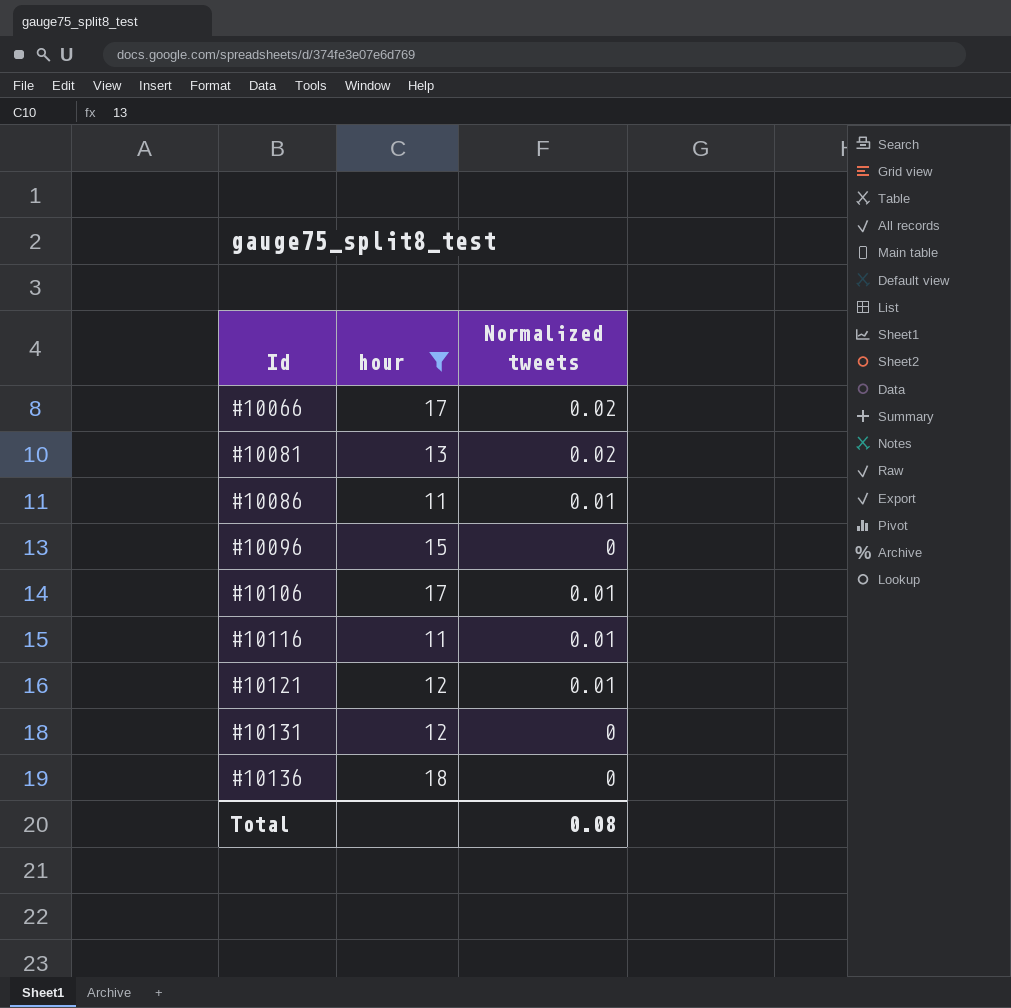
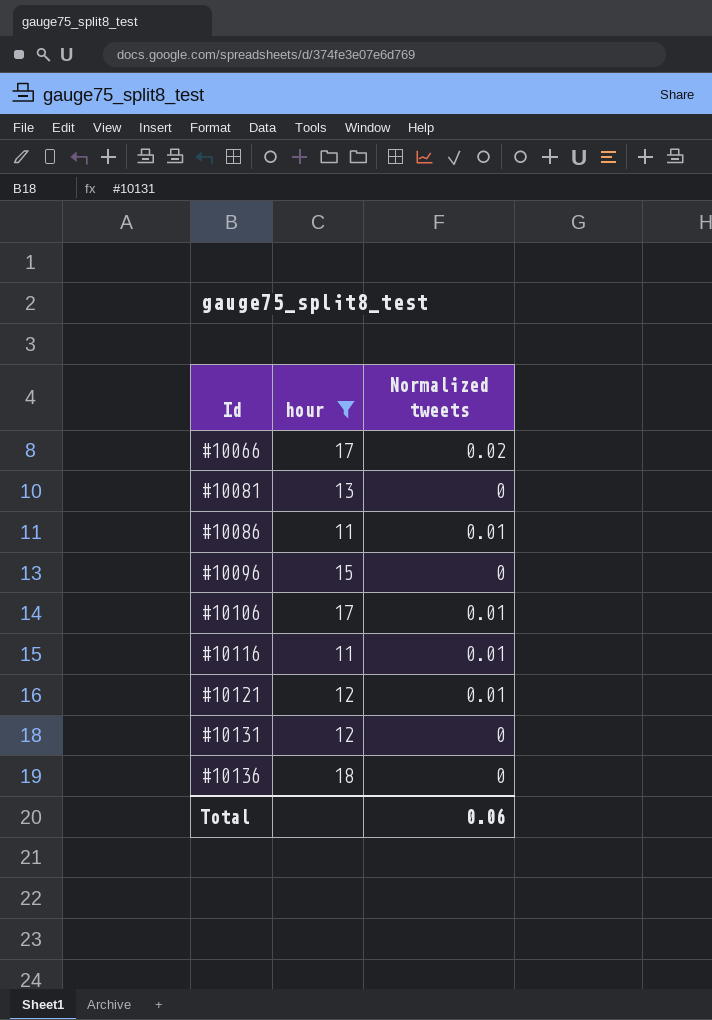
#10081 | Normalized tweets: 0.02 -> 0
Total | Normalized tweets: 0.08 -> 0.06

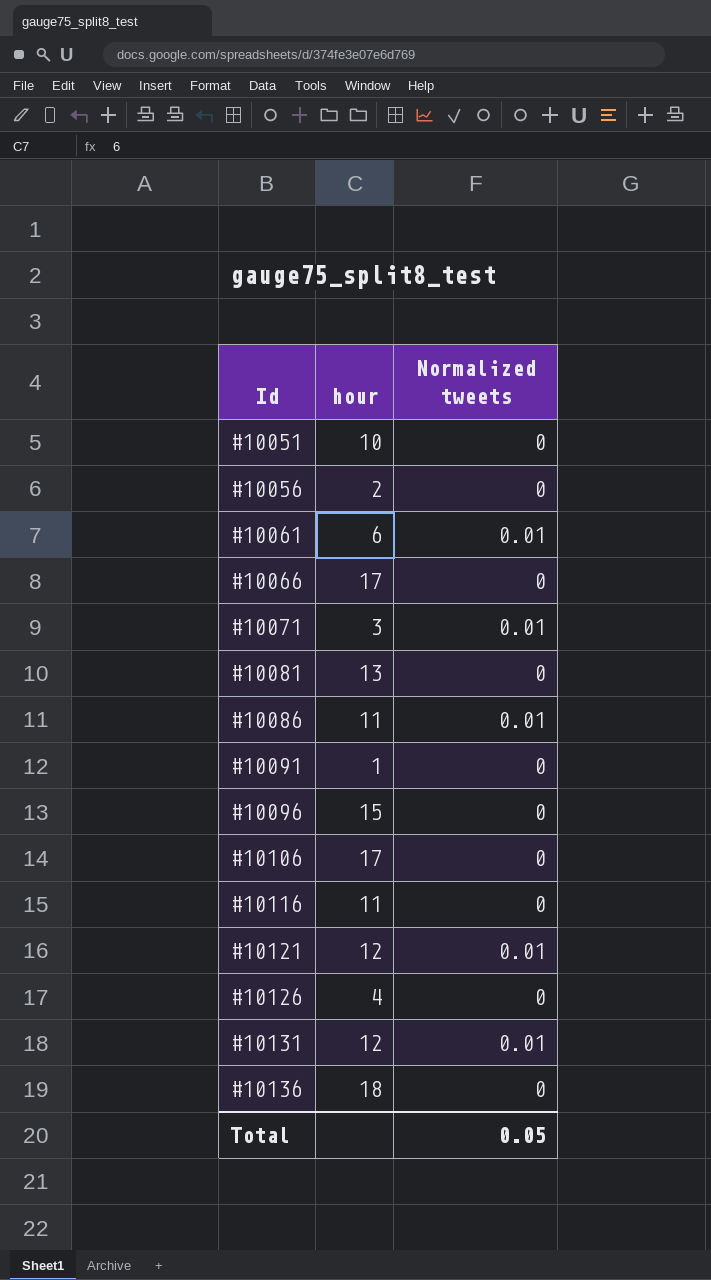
filter: hour >= 11 -> none
#10066 | Normalized tweets: 0.02 -> 0
#10106 | Normalized tweets: 0.01 -> 0
#10116 | Normalized tweets: 0.01 -> 0
#10131 | Normalized tweets: 0 -> 0.01
Total | Normalized tweets: 0.06 -> 0.05

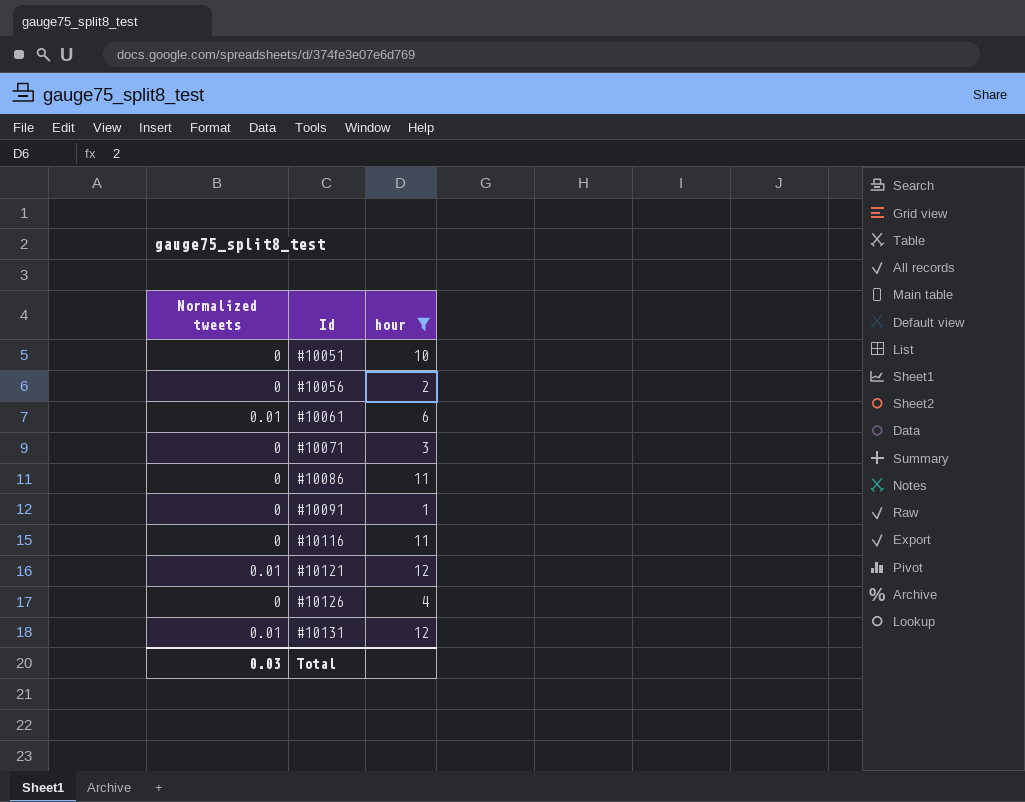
filter: none -> hour <= 12
column Normalized tweets | position: 3 -> 1
#10071 | Normalized tweets: 0.01 -> 0
#10086 | Normalized tweets: 0.01 -> 0
Total | Normalized tweets: 0.05 -> 0.03

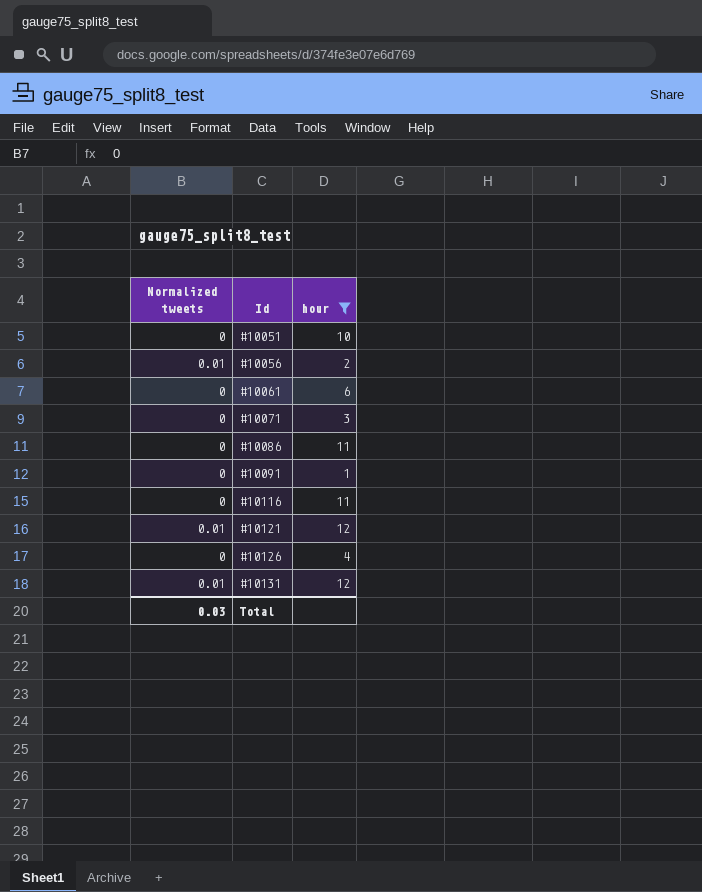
#10056 | Normalized tweets: 0 -> 0.01
#10061 | Normalized tweets: 0.01 -> 0

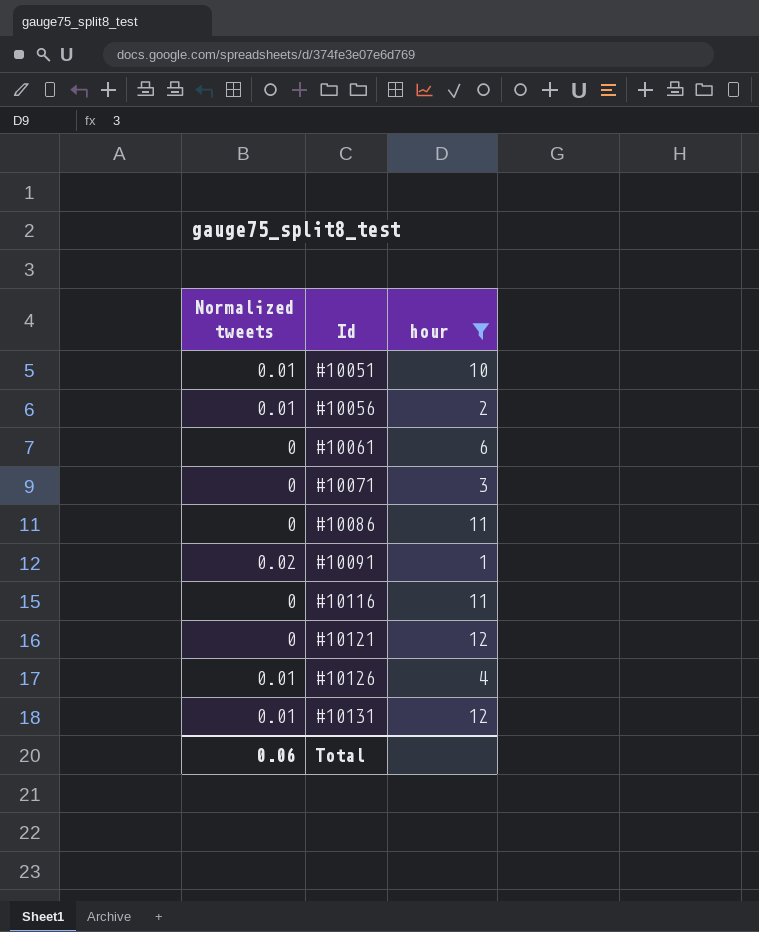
#10051 | Normalized tweets: 0 -> 0.01
#10091 | Normalized tweets: 0 -> 0.02
#10121 | Normalized tweets: 0.01 -> 0
#10126 | Normalized tweets: 0 -> 0.01
Total | Normalized tweets: 0.03 -> 0.06

